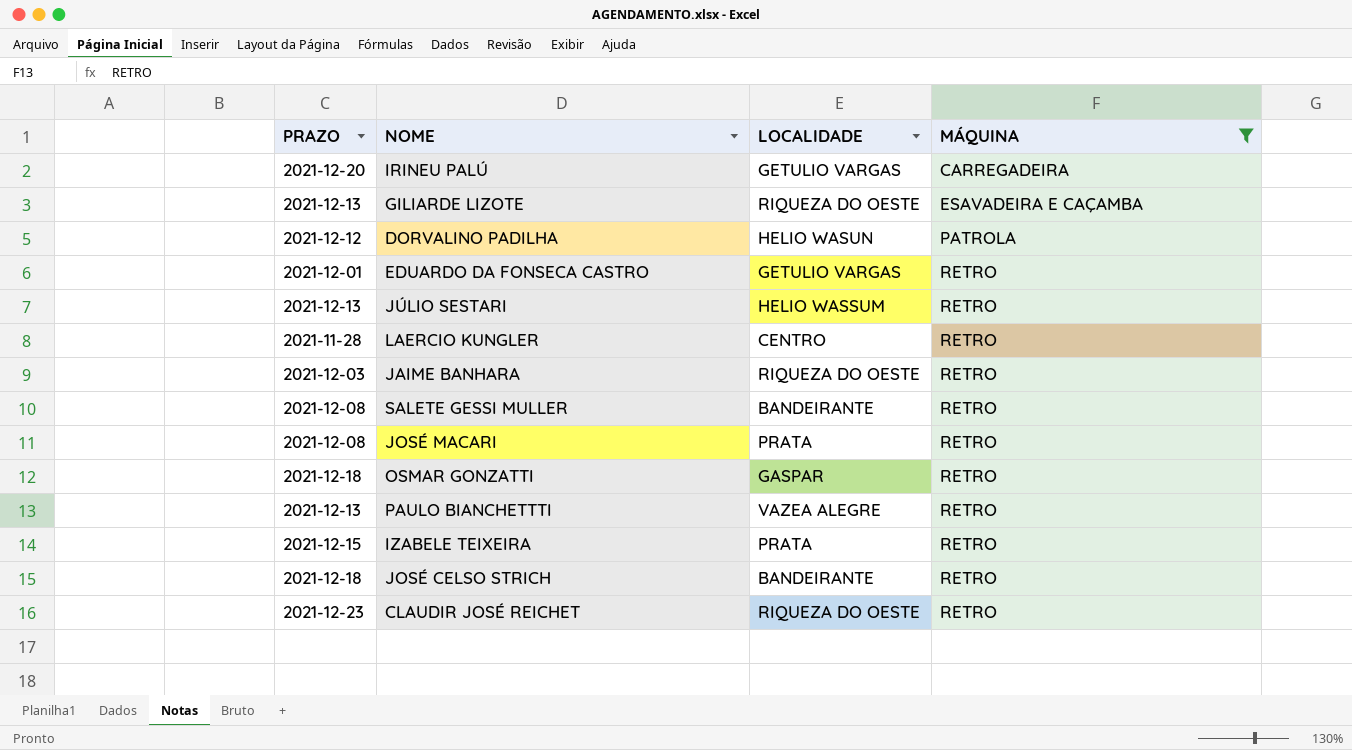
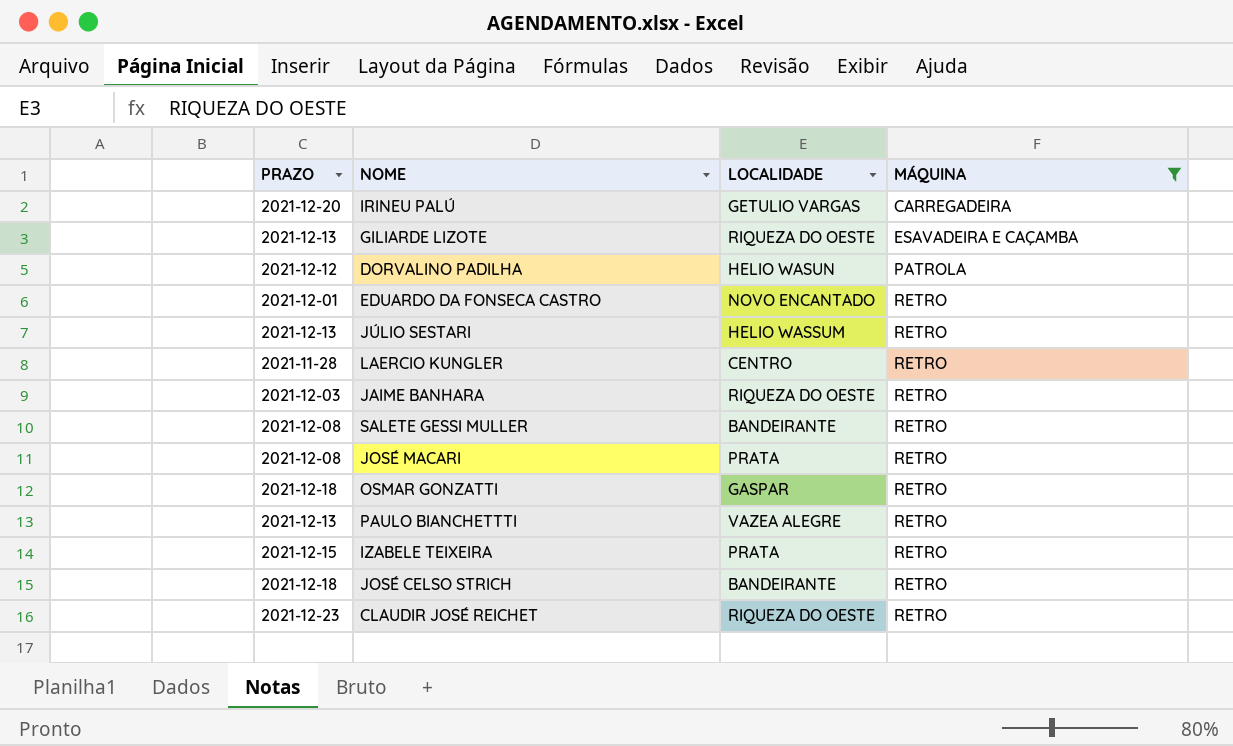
EDUARDO DA FONSECA CASTRO | LOCALIDADE: GETULIO VARGAS -> NOVO ENCANTADO

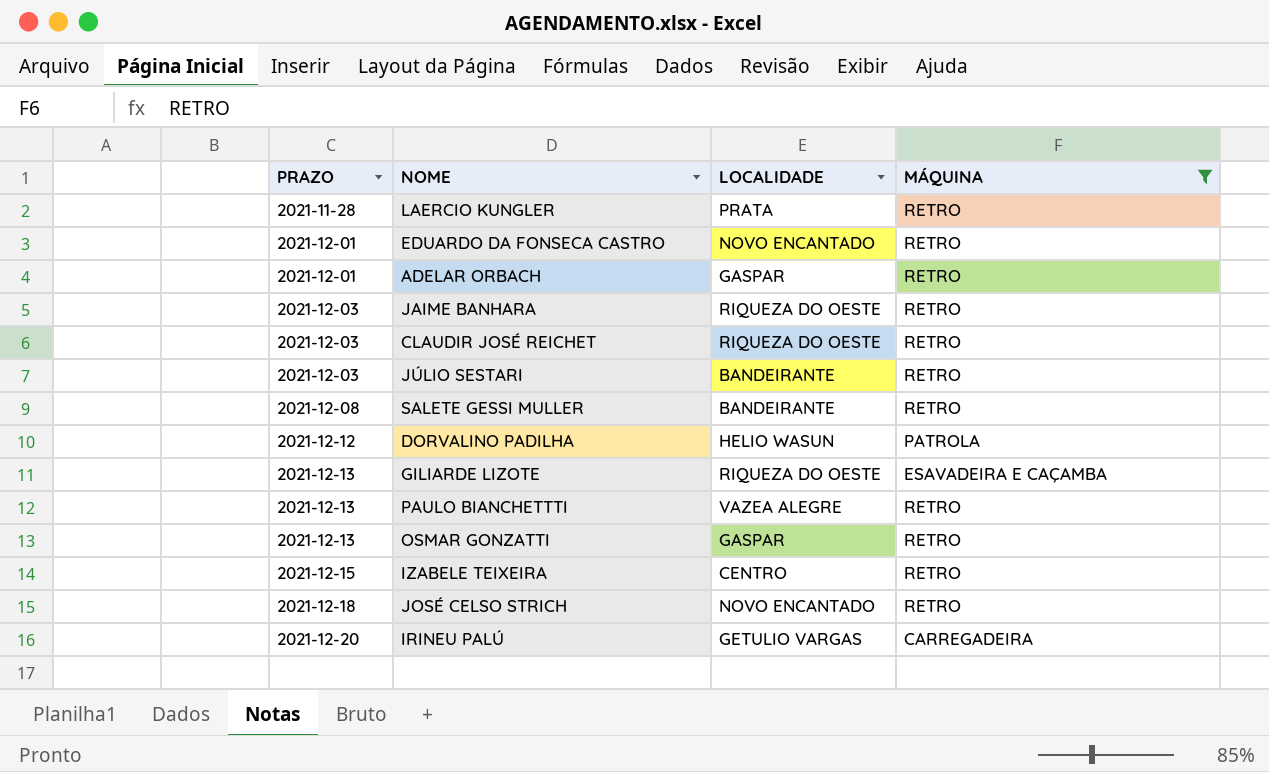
row order: MÁQUINA ascending -> PRAZO ascending
row JOSÉ MACARI: 2021-12-08 | PRATA | RETRO -> none
LAERCIO KUNGLER | LOCALIDADE: CENTRO -> PRATA
row ADELAR ORBACH: none -> 2021-12-01 | GASPAR | RETRO
CLAUDIR JOSÉ REICHET | PRAZO: 2021-12-23 -> 2021-12-03
JÚLIO SESTARI | PRAZO: 2021-12-13 -> 2021-12-03
JÚLIO SESTARI | LOCALIDADE: HELIO WASSUM -> BANDEIRANTE
OSMAR GONZATTI | PRAZO: 2021-12-18 -> 2021-12-13
IZABELE TEIXEIRA | LOCALIDADE: PRATA -> CENTRO
JOSÉ CELSO STRICH | LOCALIDADE: BANDEIRANTE -> NOVO ENCANTADO

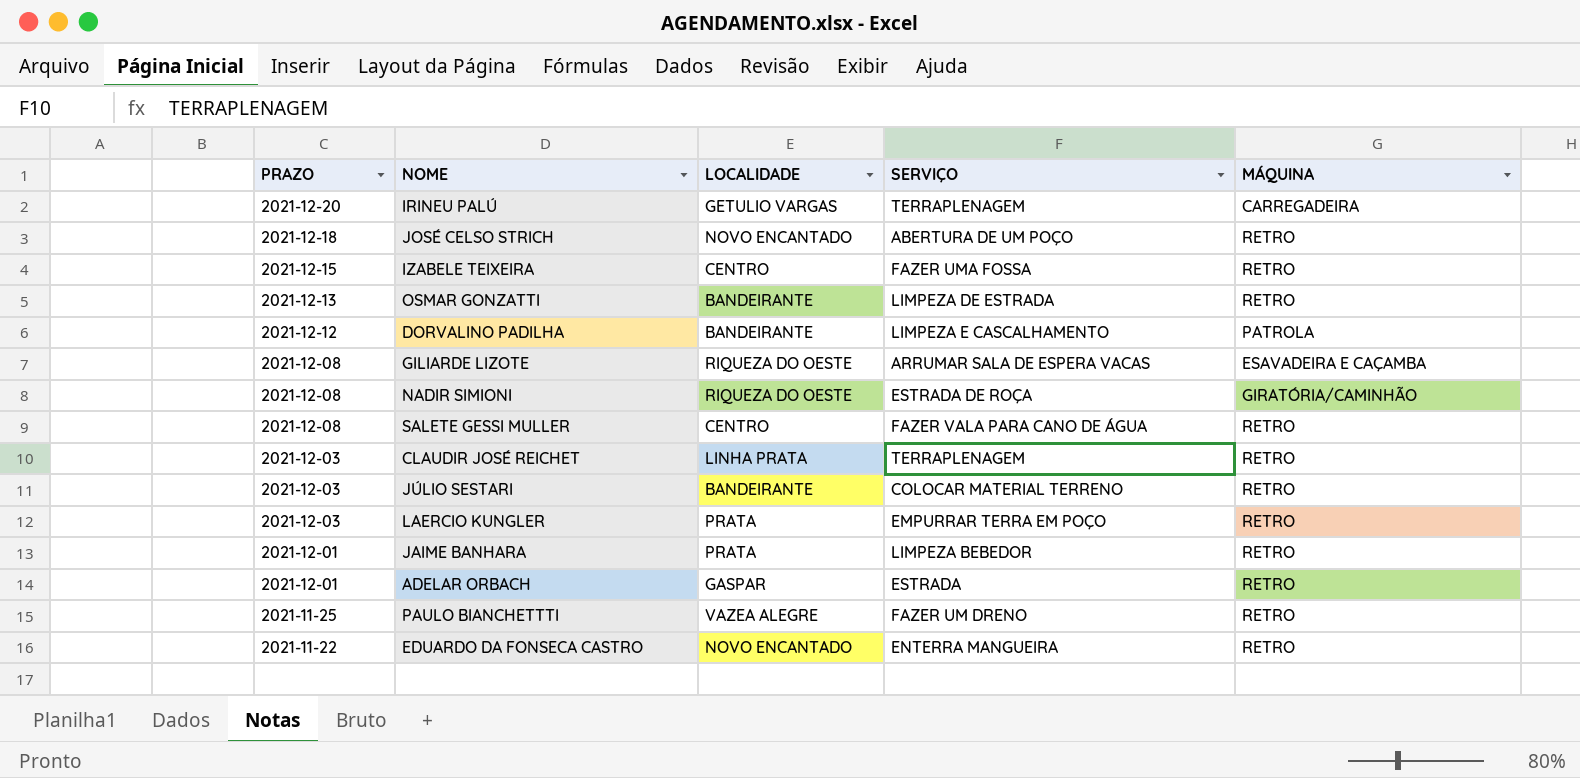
filter: MÁQUINA != GIRATÓRIA/CAMINHÃO -> none
row order: PRAZO ascending -> PRAZO descending
column SERVIÇO | position: none -> 4
OSMAR GONZATTI | LOCALIDADE: GASPAR -> BANDEIRANTE
DORVALINO PADILHA | LOCALIDADE: HELIO WASUN -> BANDEIRANTE
GILIARDE LIZOTE | PRAZO: 2021-12-13 -> 2021-12-08
SALETE GESSI MULLER | LOCALIDADE: BANDEIRANTE -> CENTRO
CLAUDIR JOSÉ REICHET | LOCALIDADE: RIQUEZA DO OESTE -> LINHA PRATA
LAERCIO KUNGLER | PRAZO: 2021-11-28 -> 2021-12-03
JAIME BANHARA | PRAZO: 2021-12-03 -> 2021-12-01
JAIME BANHARA | LOCALIDADE: RIQUEZA DO OESTE -> PRATA
PAULO BIANCHETTTI | PRAZO: 2021-12-13 -> 2021-11-25
EDUARDO DA FONSECA CASTRO | PRAZO: 2021-12-01 -> 2021-11-22

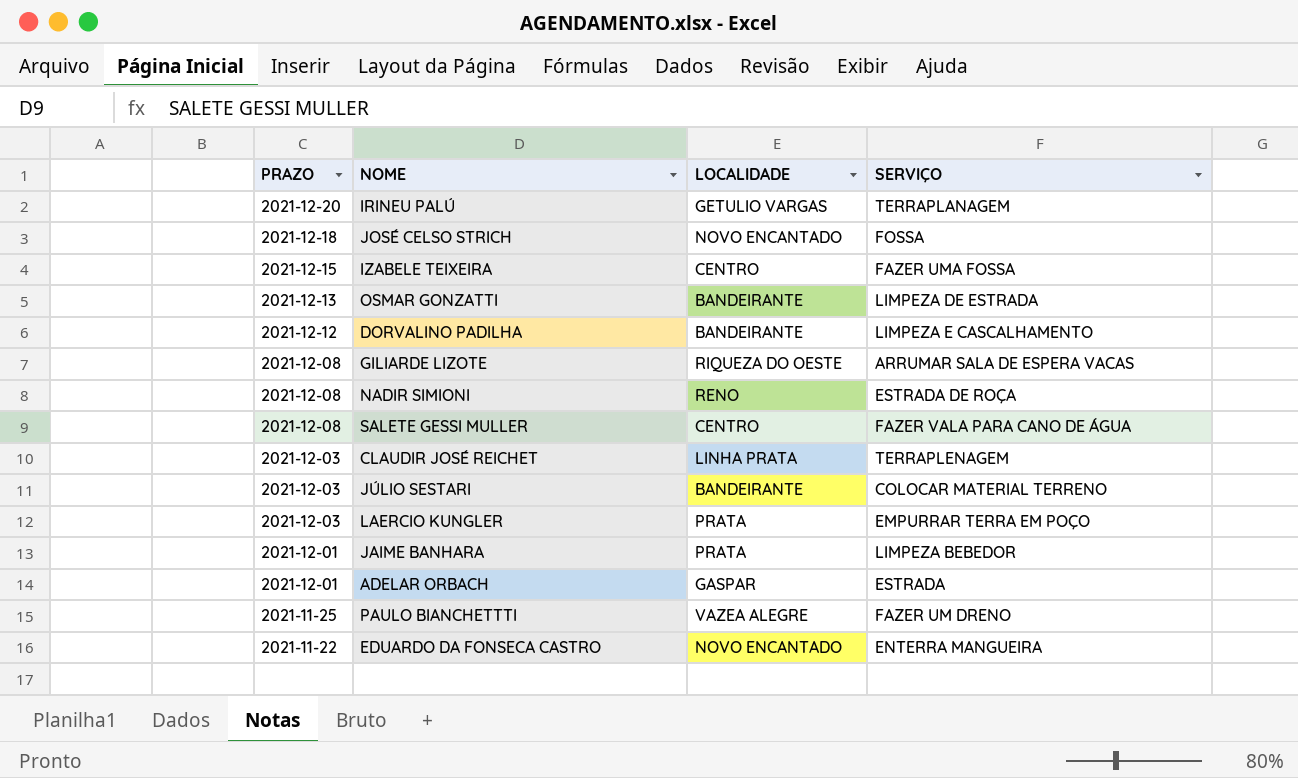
column MÁQUINA | position: 5 -> none
IRINEU PALÚ | SERVIÇO: TERRAPLENAGEM -> TERRAPLANAGEM
JOSÉ CELSO STRICH | SERVIÇO: ABERTURA DE UM POÇO -> FOSSA
NADIR SIMIONI | LOCALIDADE: RIQUEZA DO OESTE -> RENO

